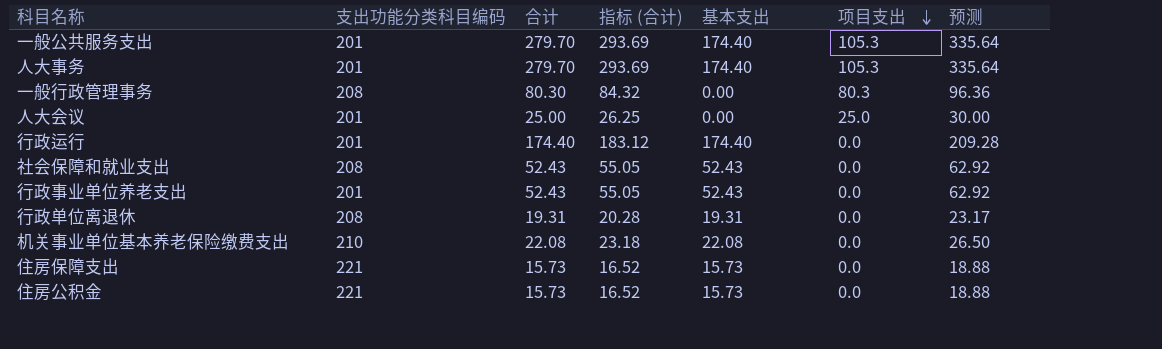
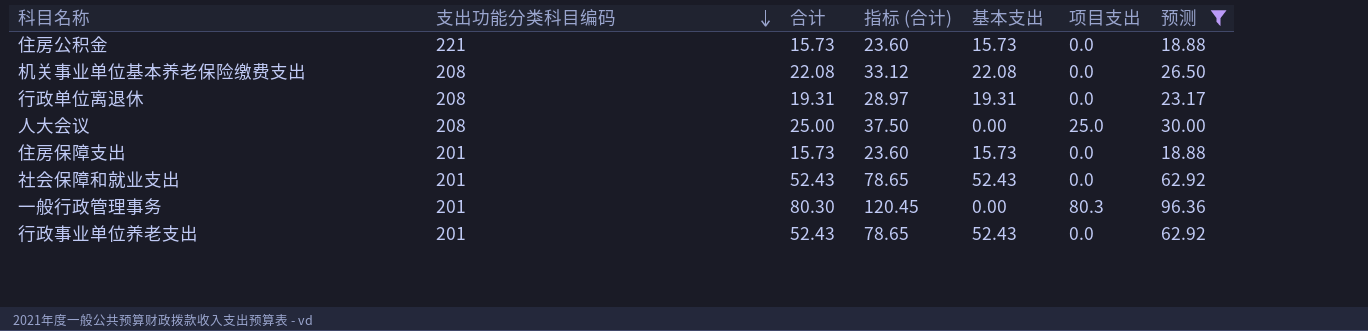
filter: none -> 预测 <= 96.36
row order: 项目支出 descending -> 支出功能分类科目编码 descending
column 指标 (合计) | formula: [合计] * 1.05 -> [合计] * 1.5
机关事业单位基本养老保险缴费支出 | 支出功能分类科目编码: 210 -> 208
人大会议 | 支出功能分类科目编码: 201 -> 208
住房保障支出 | 支出功能分类科目编码: 221 -> 201
社会保障和就业支出 | 支出功能分类科目编码: 208 -> 201
一般行政管理事务 | 支出功能分类科目编码: 208 -> 201

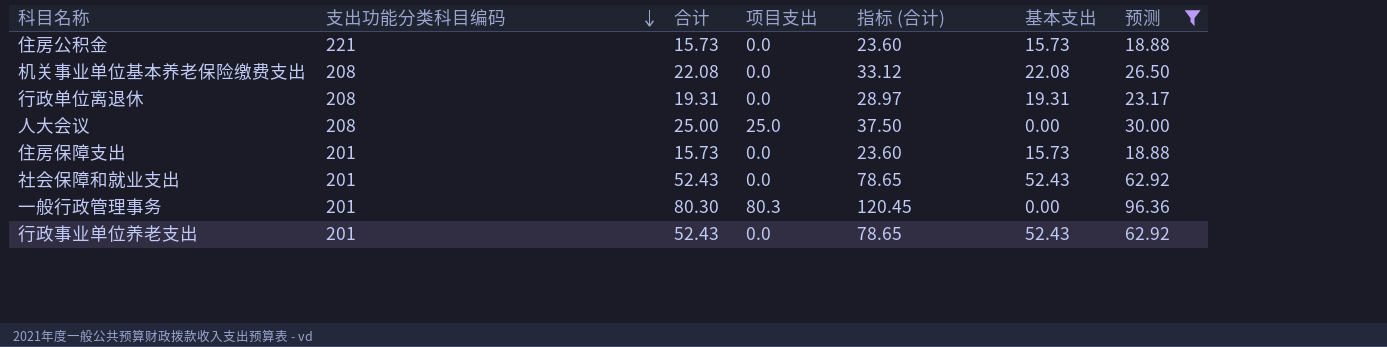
column 项目支出 | position: 6 -> 4

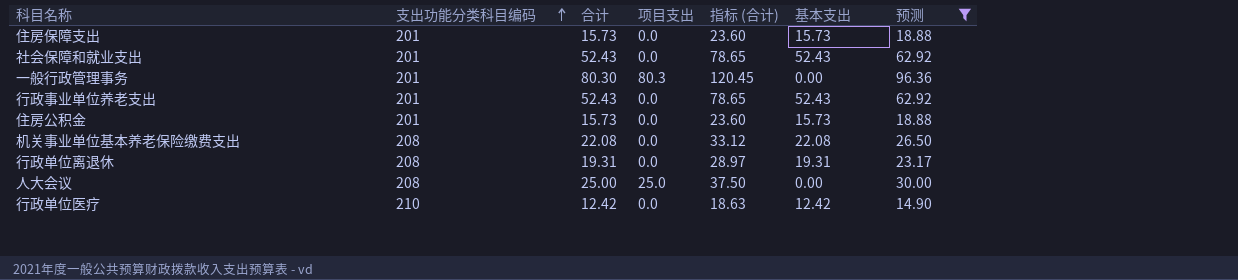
row order: 支出功能分类科目编码 descending -> 支出功能分类科目编码 ascending
住房公积金 | 支出功能分类科目编码: 221 -> 201
row 行政单位医疗: none -> 210 | 12.42 | 0.0 | 18.63 | 12.42 | 14.90

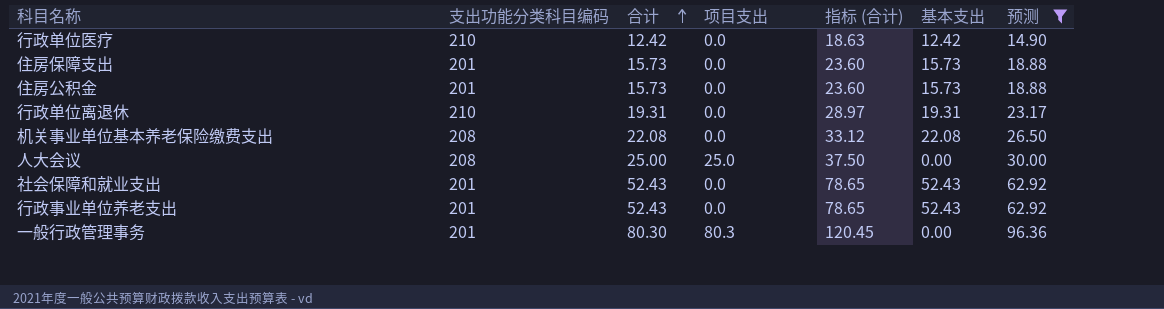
row order: 支出功能分类科目编码 ascending -> 合计 ascending
行政单位离退休 | 支出功能分类科目编码: 208 -> 210

